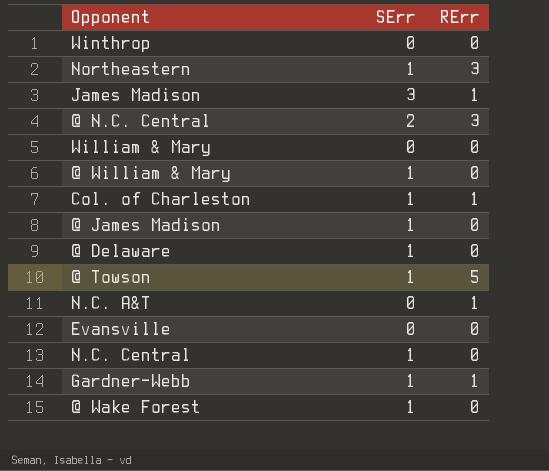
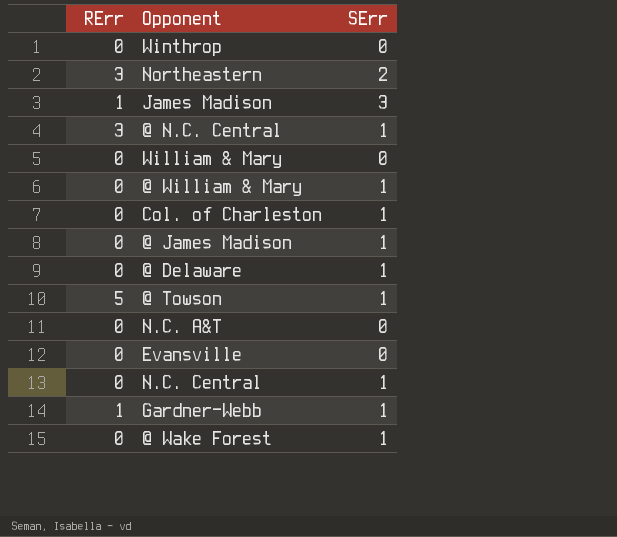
column RErr | position: 3 -> 1
Northeastern | SErr: 1 -> 2
@ N.C. Central | SErr: 2 -> 1
Col. of Charleston | RErr: 1 -> 0
N.C. A&T | RErr: 1 -> 0

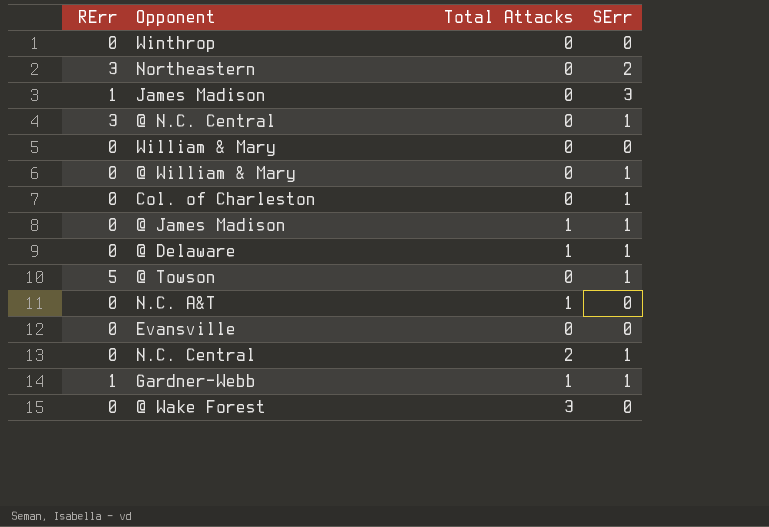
column Total Attacks | position: none -> 3
@ Wake Forest | SErr: 1 -> 0

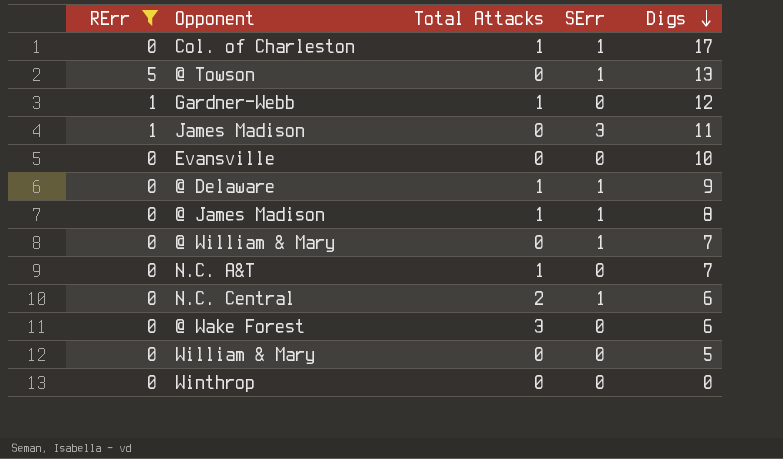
filter: none -> RErr != 3
row order: none -> Digs descending
column Digs | position: none -> 5
Col. of Charleston | Total Attacks: 0 -> 1
Gardner-Webb | SErr: 1 -> 0

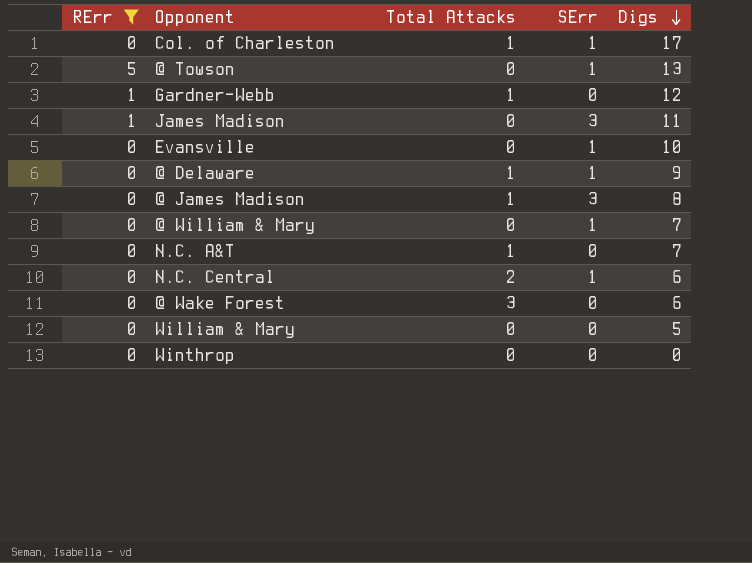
Evansville | SErr: 0 -> 1
@ James Madison | SErr: 1 -> 3

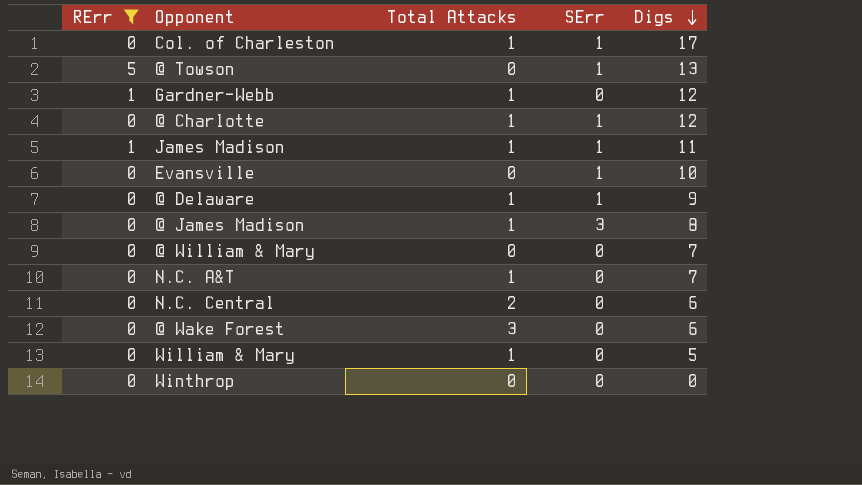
row @ Charlotte: none -> 0 | 1 | 1 | 12
James Madison | Total Attacks: 0 -> 1
James Madison | SErr: 3 -> 1
@ William & Mary | SErr: 1 -> 0
N.C. Central | SErr: 1 -> 0
William & Mary | Total Attacks: 0 -> 1

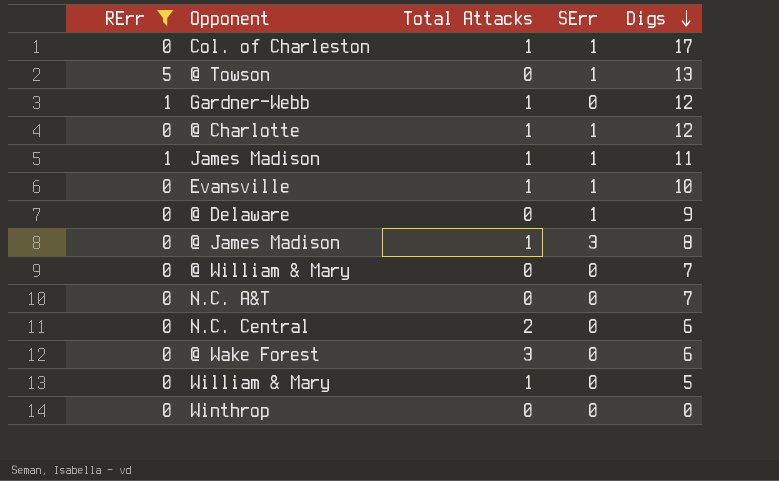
Evansville | Total Attacks: 0 -> 1
@ Delaware | Total Attacks: 1 -> 0
N.C. A&T | Total Attacks: 1 -> 0

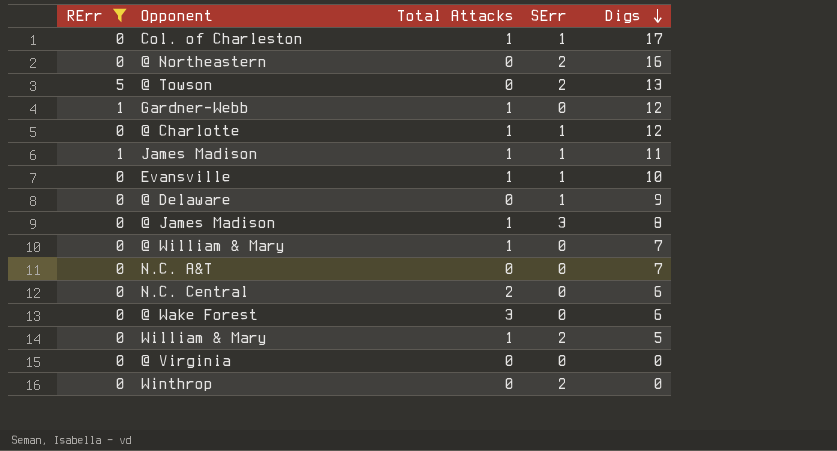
row @ Northeastern: none -> 0 | 0 | 2 | 16
@ Towson | SErr: 1 -> 2
@ William & Mary | Total Attacks: 0 -> 1
William & Mary | SErr: 0 -> 2
row @ Virginia: none -> 0 | 0 | 0 | 0
Winthrop | SErr: 0 -> 2

